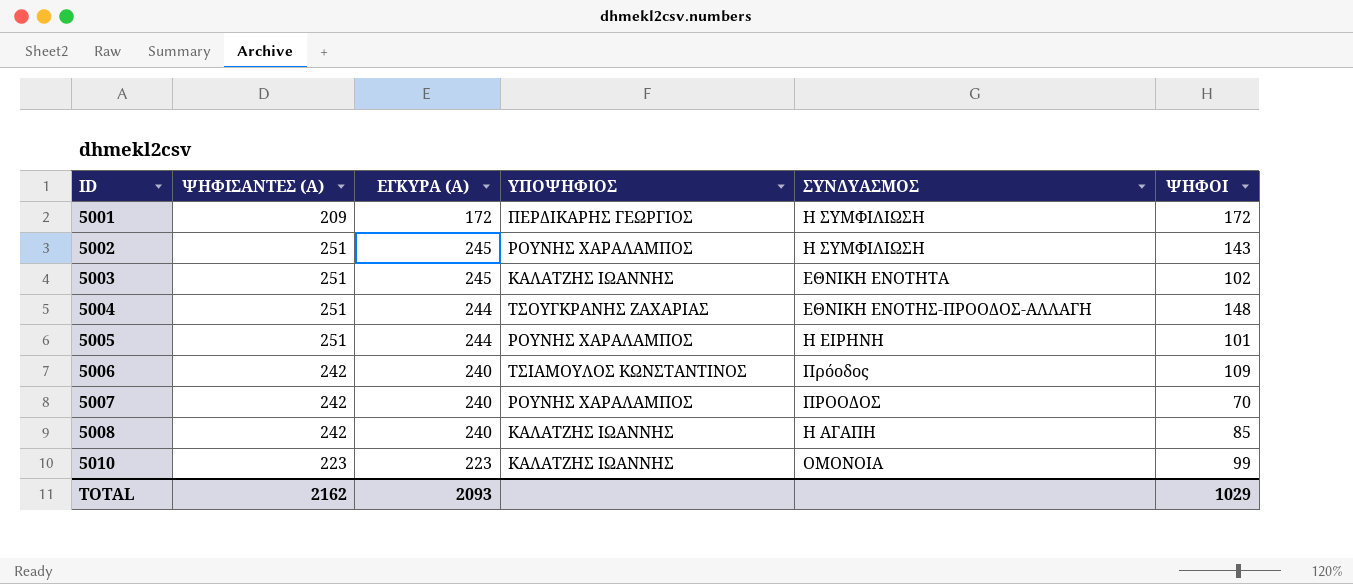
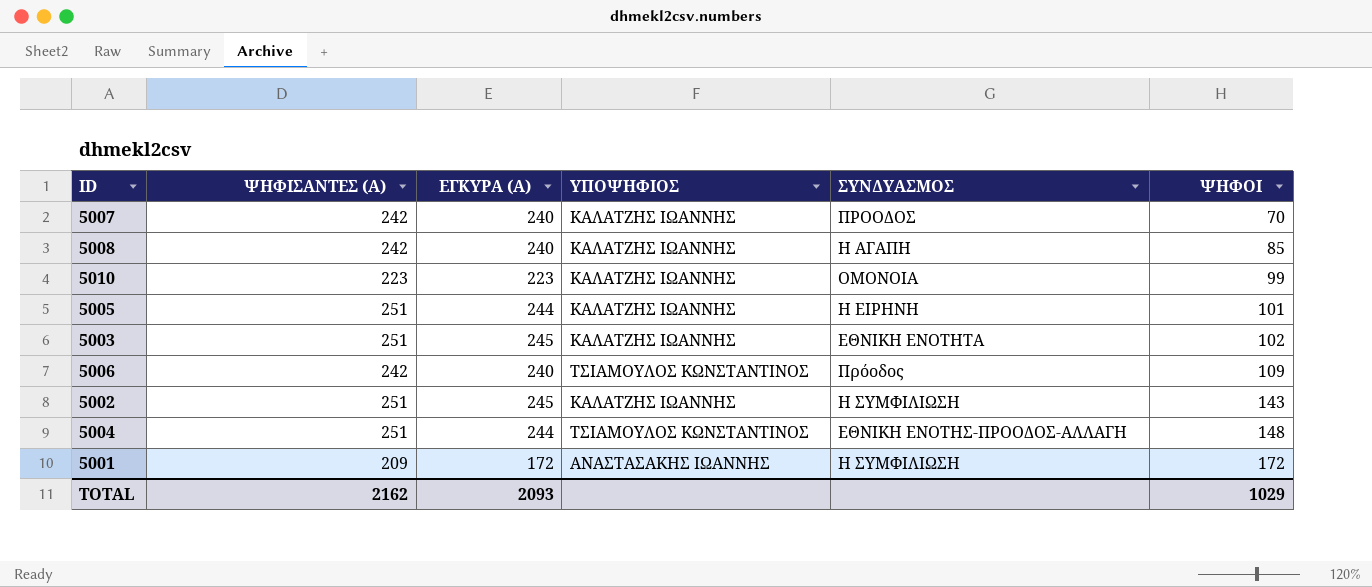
row order: ID ascending -> ΨΗΦΟΙ ascending
5007 | ΥΠΟΨΗΦΙΟΣ: ΡΟΥΝΗΣ ΧΑΡΑΛΑΜΠΟΣ -> ΚΑΛΑΤΖΗΣ ΙΩΑΝΝΗΣ
5005 | ΥΠΟΨΗΦΙΟΣ: ΡΟΥΝΗΣ ΧΑΡΑΛΑΜΠΟΣ -> ΚΑΛΑΤΖΗΣ ΙΩΑΝΝΗΣ
5002 | ΥΠΟΨΗΦΙΟΣ: ΡΟΥΝΗΣ ΧΑΡΑΛΑΜΠΟΣ -> ΚΑΛΑΤΖΗΣ ΙΩΑΝΝΗΣ
5004 | ΥΠΟΨΗΦΙΟΣ: ΤΣΟΥΓΚΡΑΝΗΣ ΖΑΧΑΡΙΑΣ -> ΤΣΙΑΜΟΥΛΟΣ ΚΩΝΣΤΑΝΤΙΝΟΣ
5001 | ΥΠΟΨΗΦΙΟΣ: ΠΕΡΔΙΚΑΡΗΣ ΓΕΩΡΓΙΟΣ -> ΑΝΑΣΤΑΣΑΚΗΣ ΙΩΑΝΝΗΣ

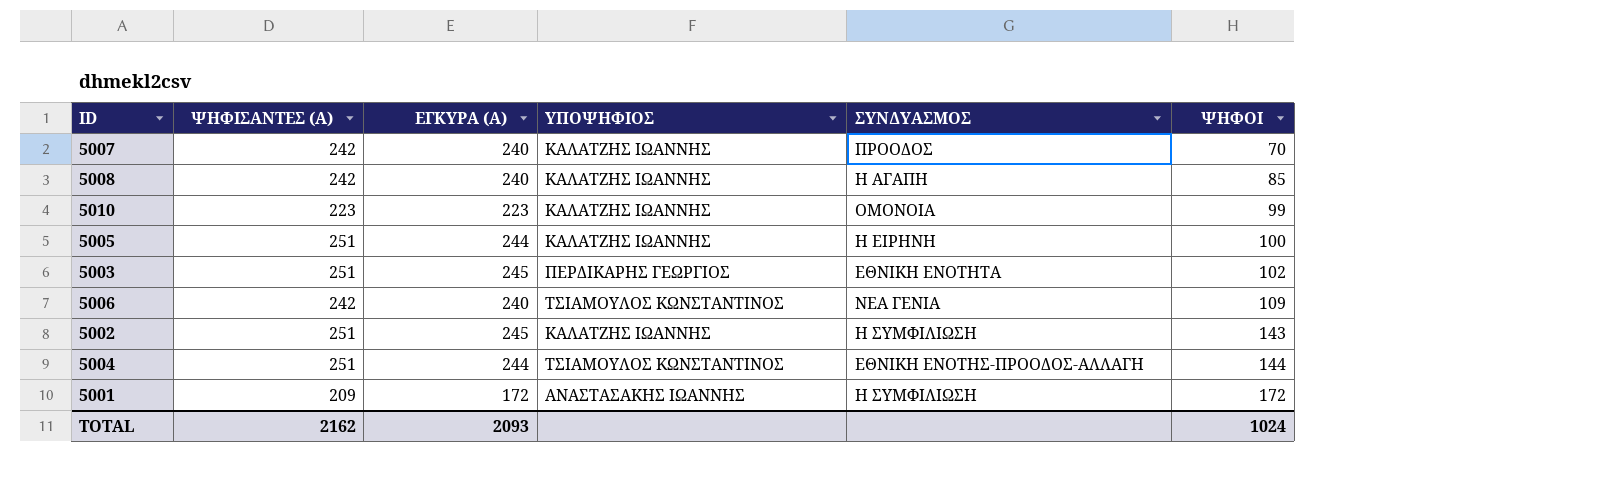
5005 | ΨΗΦΟΙ: 101 -> 100
5003 | ΥΠΟΨΗΦΙΟΣ: ΚΑΛΑΤΖΗΣ ΙΩΑΝΝΗΣ -> ΠΕΡΔΙΚΑΡΗΣ ΓΕΩΡΓΙΟΣ
5006 | ΣΥΝΔΥΑΣΜΟΣ: Πρόοδος -> ΝΕΑ ΓΕΝΙΑ
5004 | ΨΗΦΟΙ: 148 -> 144
TOTAL | ΨΗΦΟΙ: 1029 -> 1024

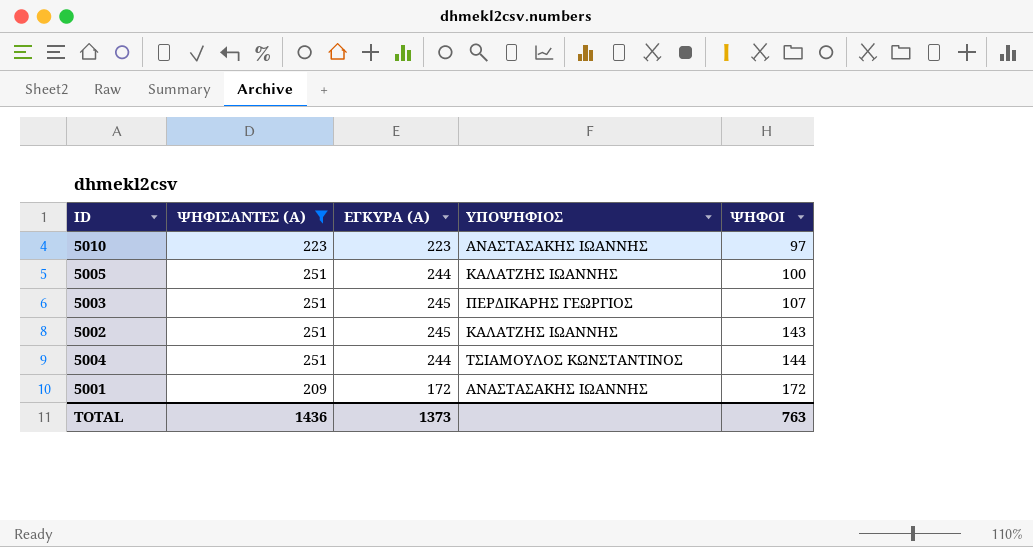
filter: none -> ΨΗΦΙΣΑΝΤΕΣ (Α) != 242
column ΣΥΝΔΥΑΣΜΟΣ | position: 5 -> none
5010 | ΥΠΟΨΗΦΙΟΣ: ΚΑΛΑΤΖΗΣ ΙΩΑΝΝΗΣ -> ΑΝΑΣΤΑΣΑΚΗΣ ΙΩΑΝΝΗΣ
5010 | ΨΗΦΟΙ: 99 -> 97
5003 | ΨΗΦΟΙ: 102 -> 107
TOTAL | ΨΗΦΙΣΑΝΤΕΣ (Α): 2162 -> 1436
TOTAL | ΕΓΚΥΡΑ (Α): 2093 -> 1373
TOTAL | ΨΗΦΟΙ: 1024 -> 763

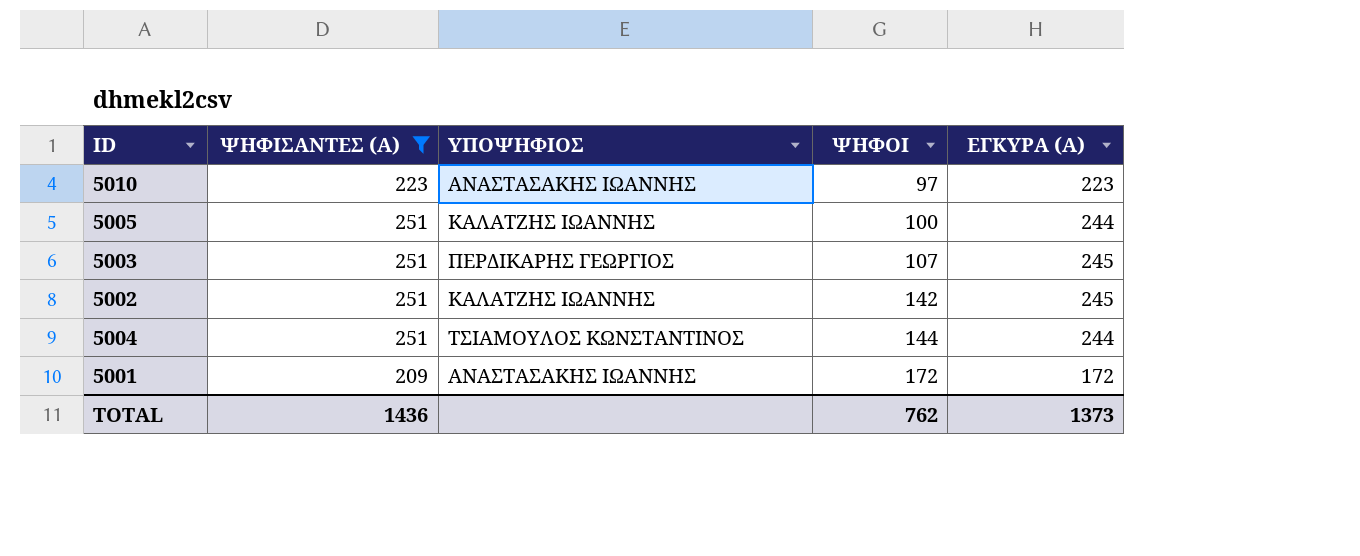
column ΕΓΚΥΡΑ (Α) | position: 3 -> 5
5002 | ΨΗΦΟΙ: 143 -> 142
TOTAL | ΨΗΦΟΙ: 763 -> 762

